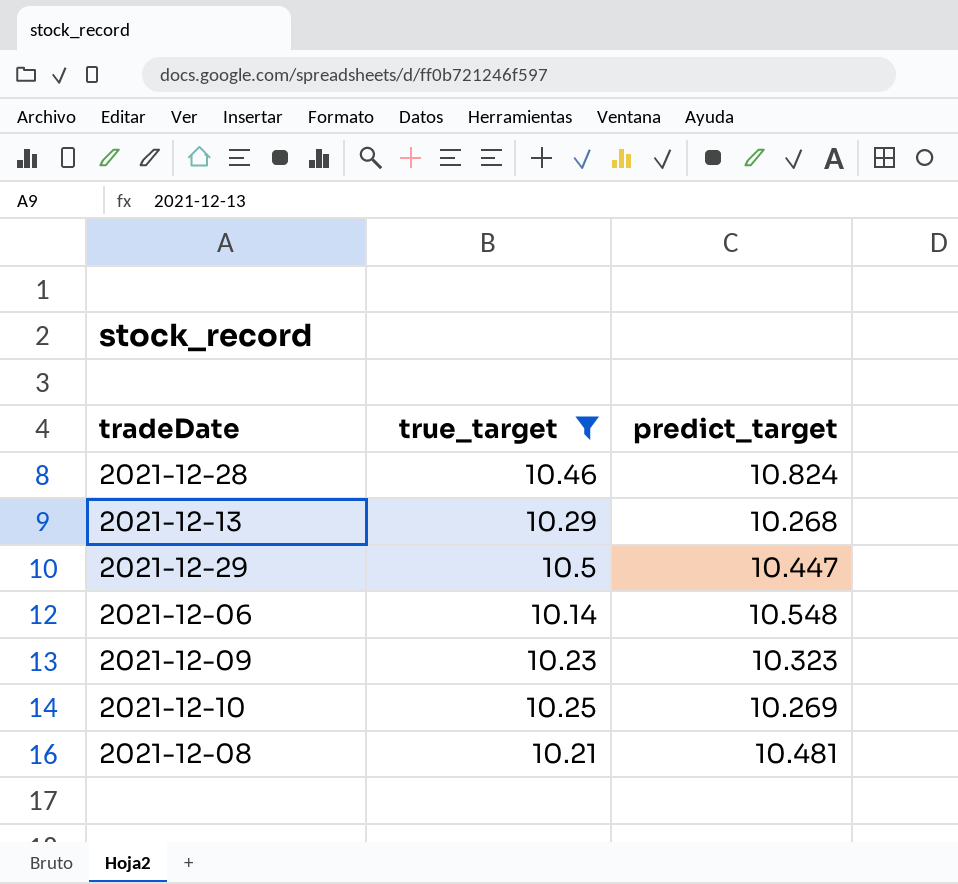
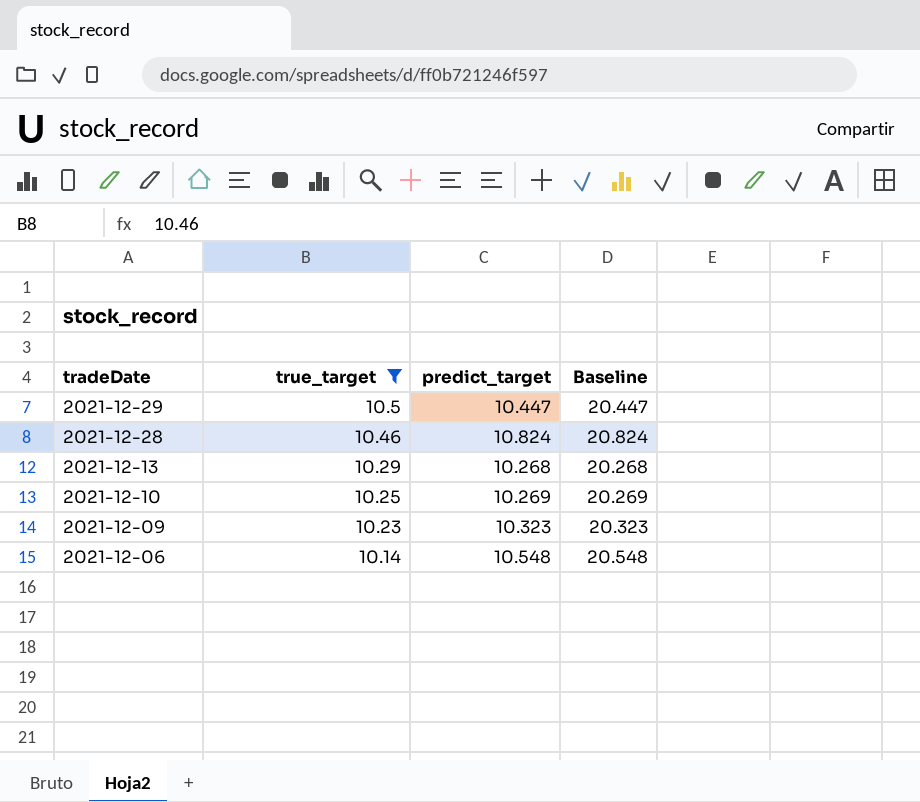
row order: none -> tradeDate descending
column Baseline | formula: none -> [predict_target] + 10
row 2021-12-08: 10.21 | 10.481 -> none

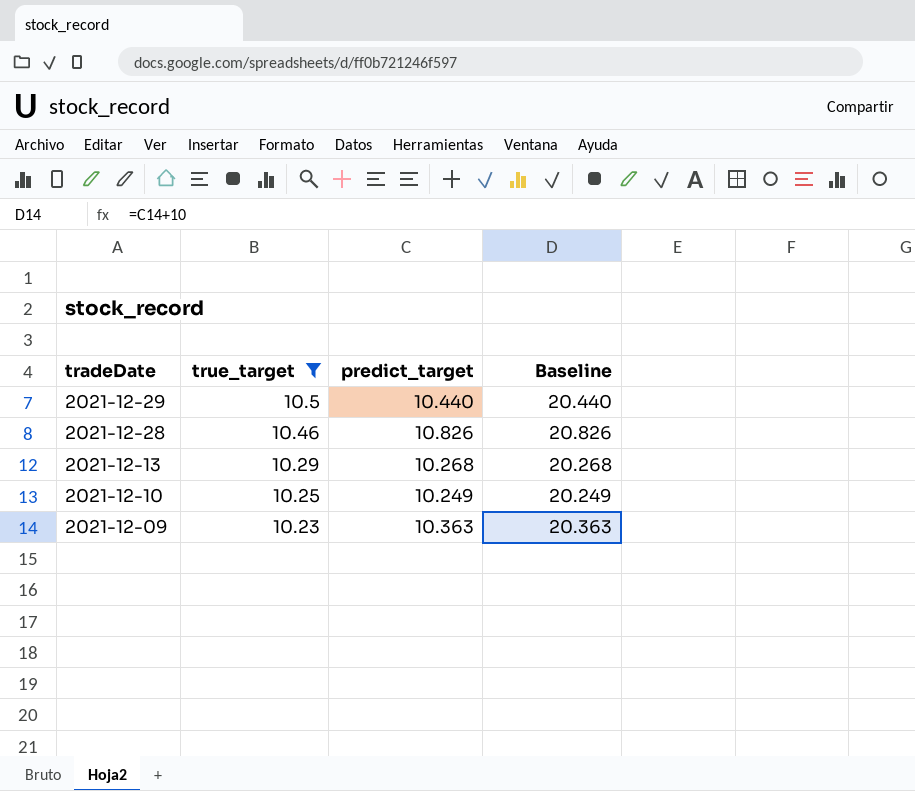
row 2021-12-06: 10.14 | 10.548 | 20.548 -> none
2021-12-29 | predict_target: 10.447 -> 10.440
2021-12-29 | Baseline: 20.447 -> 20.440
2021-12-28 | predict_target: 10.824 -> 10.826
2021-12-28 | Baseline: 20.824 -> 20.826
2021-12-10 | predict_target: 10.269 -> 10.249
2021-12-10 | Baseline: 20.269 -> 20.249
2021-12-09 | predict_target: 10.323 -> 10.363
2021-12-09 | Baseline: 20.323 -> 20.363

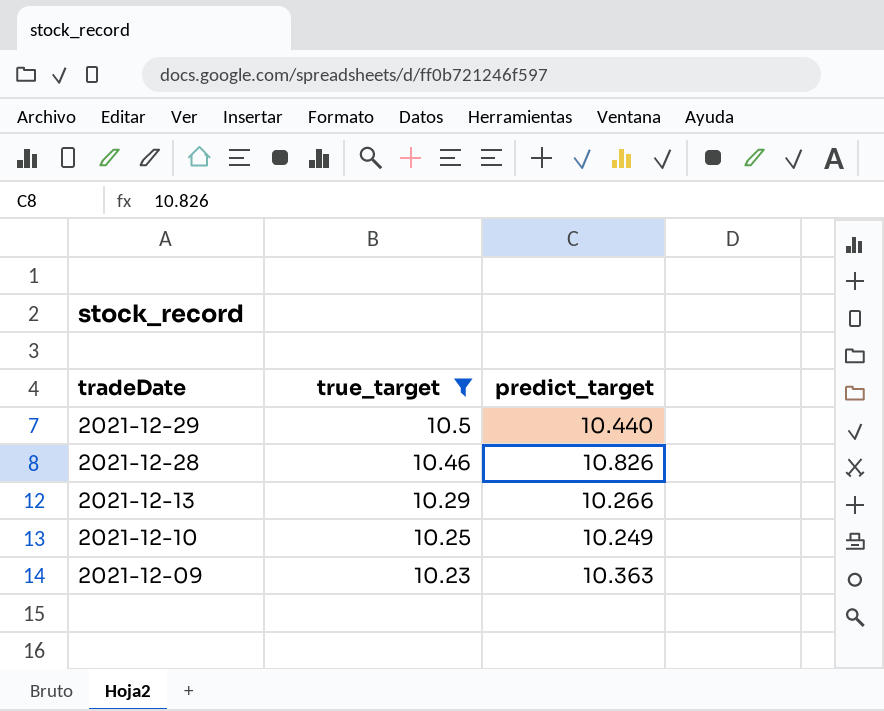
column Baseline | formula: [predict_target] + 10 -> none
2021-12-13 | predict_target: 10.268 -> 10.266

